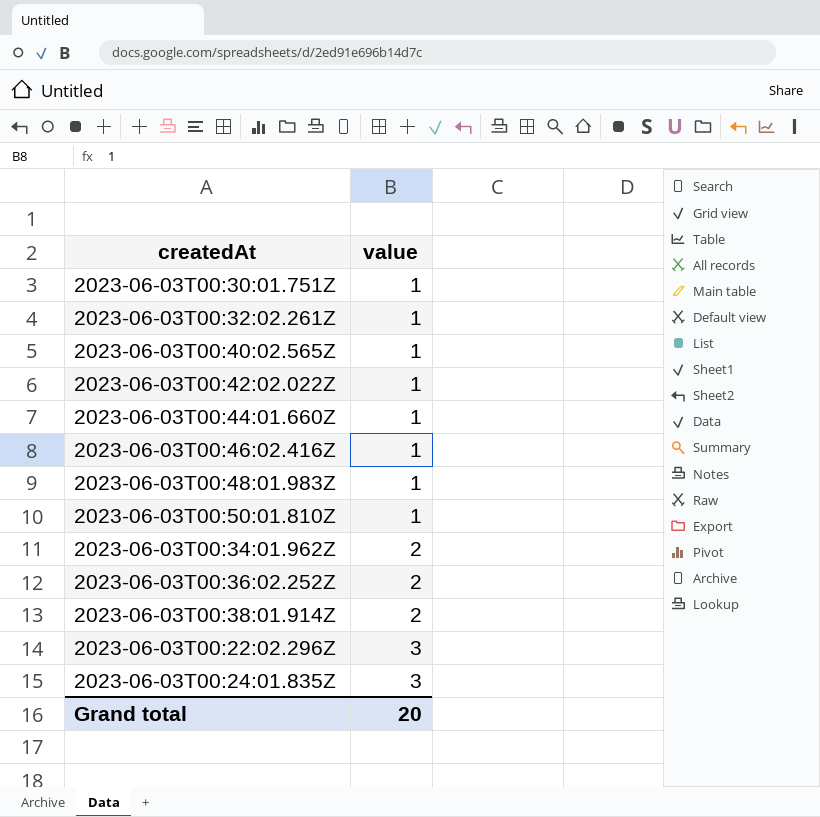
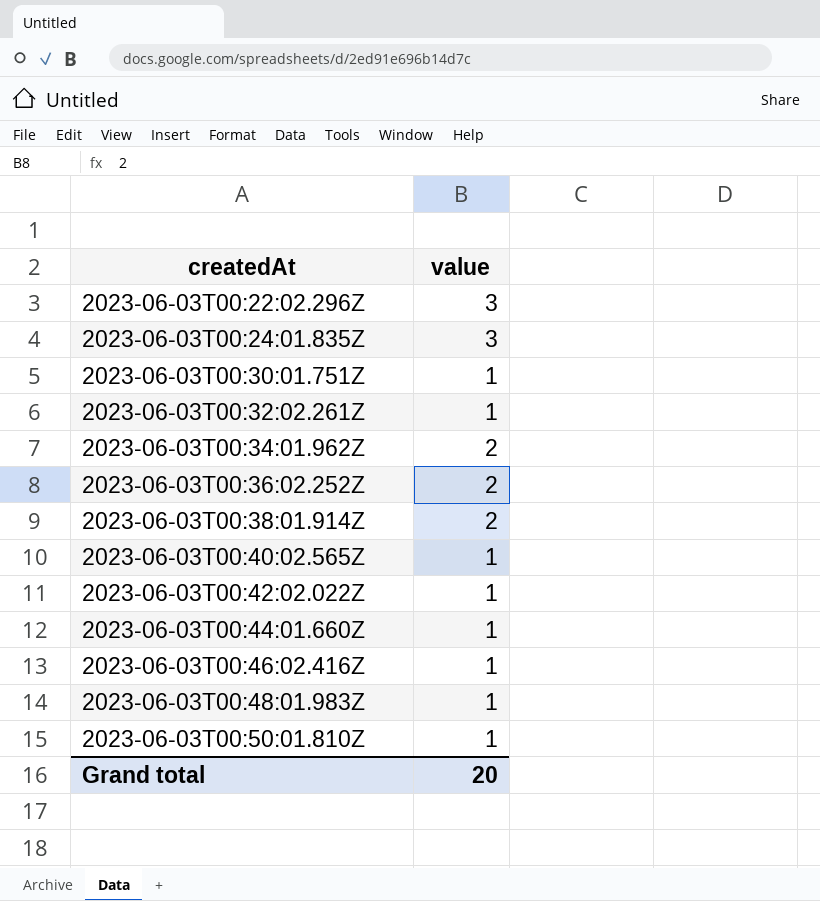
row order: value ascending -> createdAt ascending

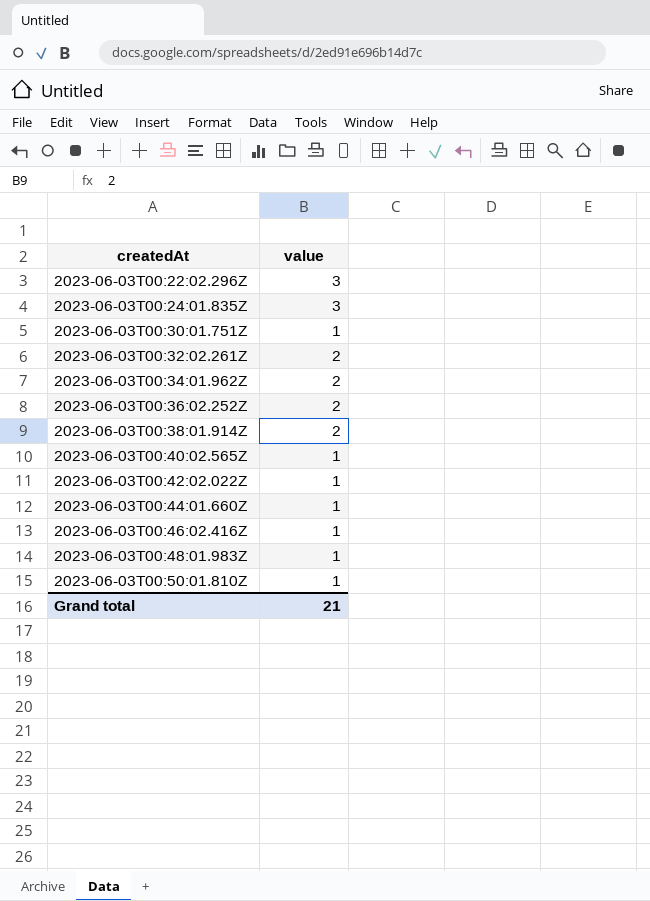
2023-06-03T00:32:02.261Z | value: 1 -> 2
Grand total | value: 20 -> 21

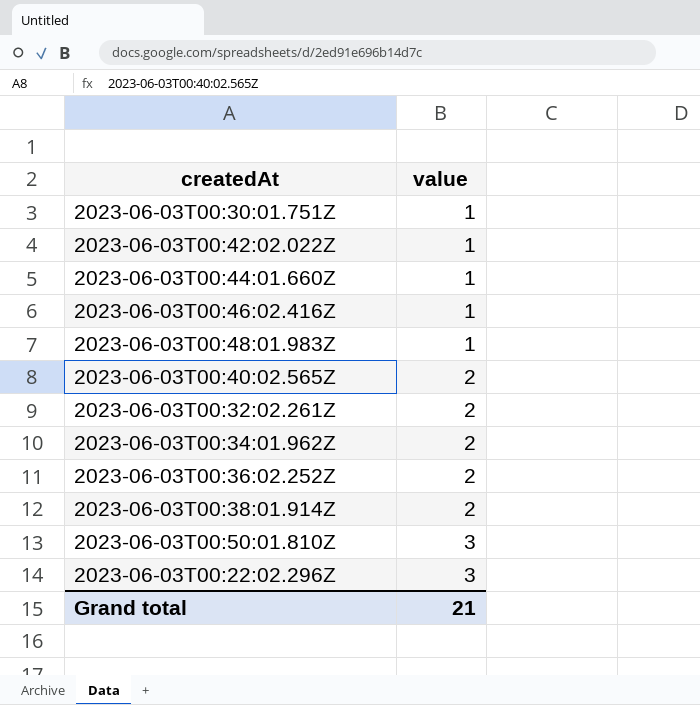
row order: createdAt ascending -> value ascending
row 2023-06-03T00:24:01.835Z: 3 -> none
2023-06-03T00:40:02.565Z | value: 1 -> 2
2023-06-03T00:50:01.810Z | value: 1 -> 3

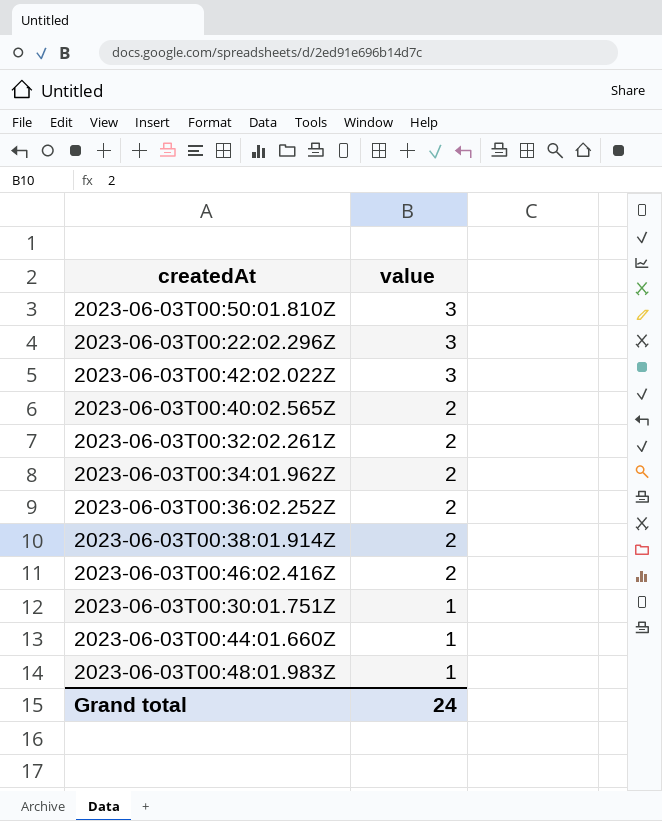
row order: value ascending -> value descending
2023-06-03T00:42:02.022Z | value: 1 -> 3
2023-06-03T00:46:02.416Z | value: 1 -> 2
Grand total | value: 21 -> 24

